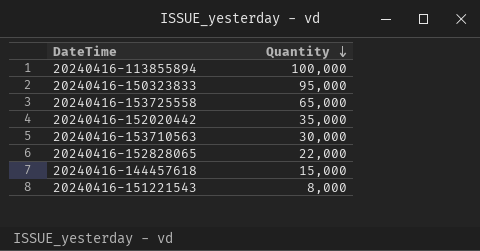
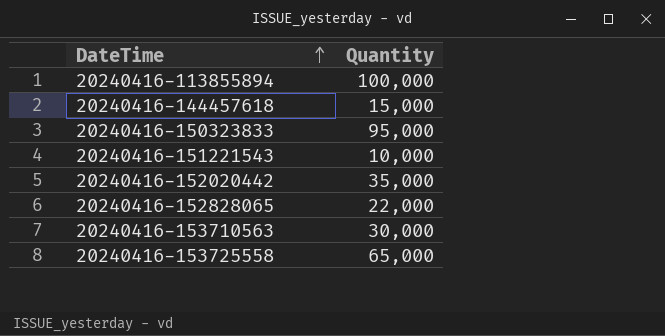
row order: Quantity descending -> DateTime ascending
20240416-151221543 | Quantity: 8,000 -> 10,000

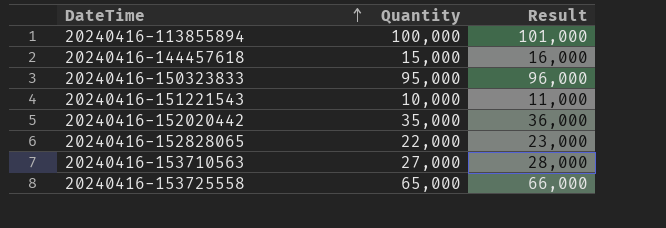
column Result | formula: none -> [Quantity] + 1000
20240416-153710563 | Quantity: 30,000 -> 27,000

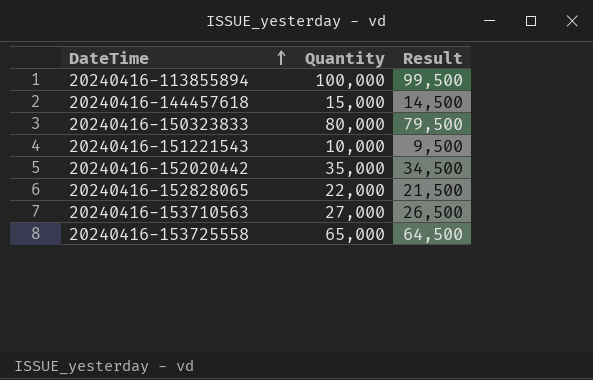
column Result | formula: [Quantity] + 1000 -> [Quantity] - 500
20240416-150323833 | Quantity: 95,000 -> 80,000

